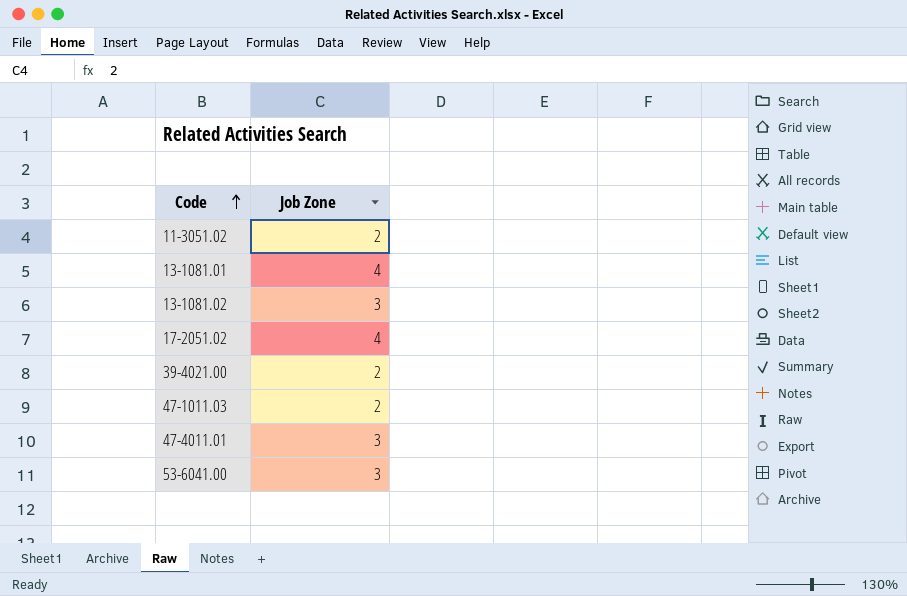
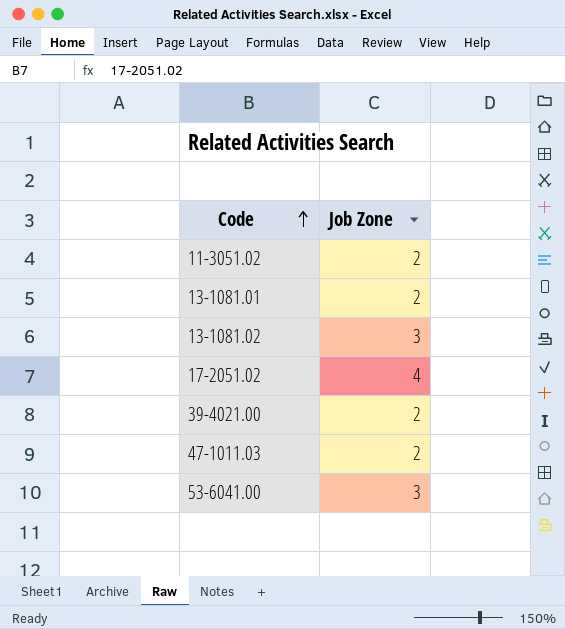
row 47-4011.01: 3 -> none
13-1081.01 | Job Zone: 4 -> 2

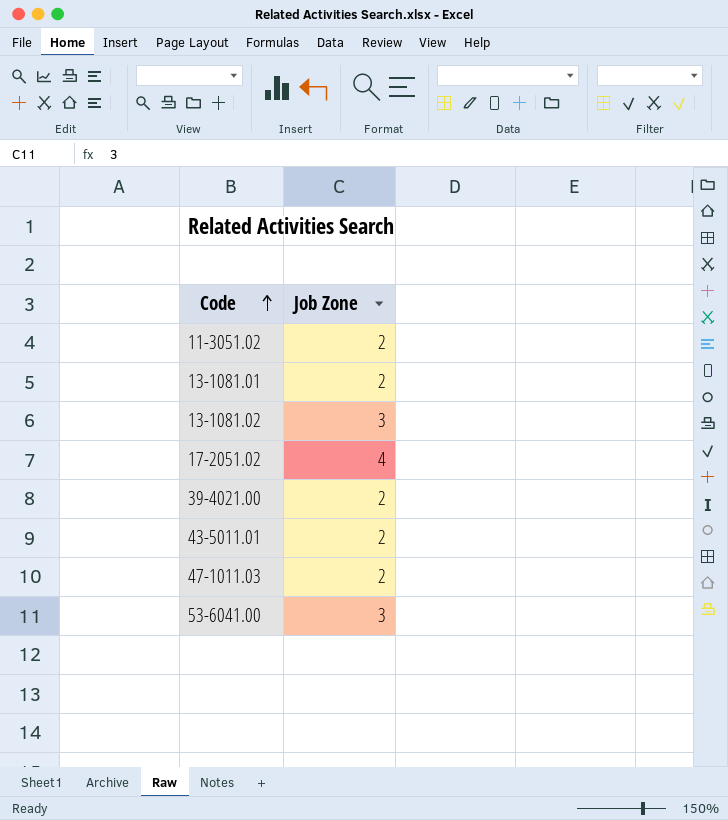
row 43-5011.01: none -> 2

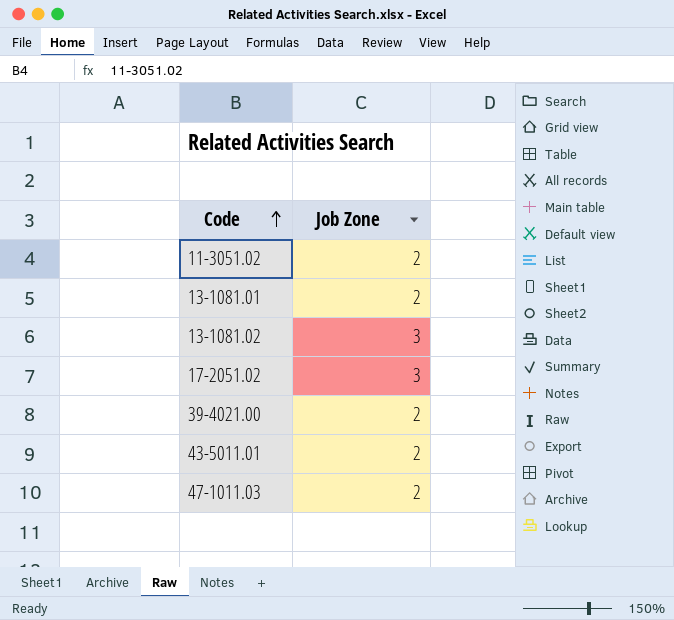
row 53-6041.00: 3 -> none
17-2051.02 | Job Zone: 4 -> 3

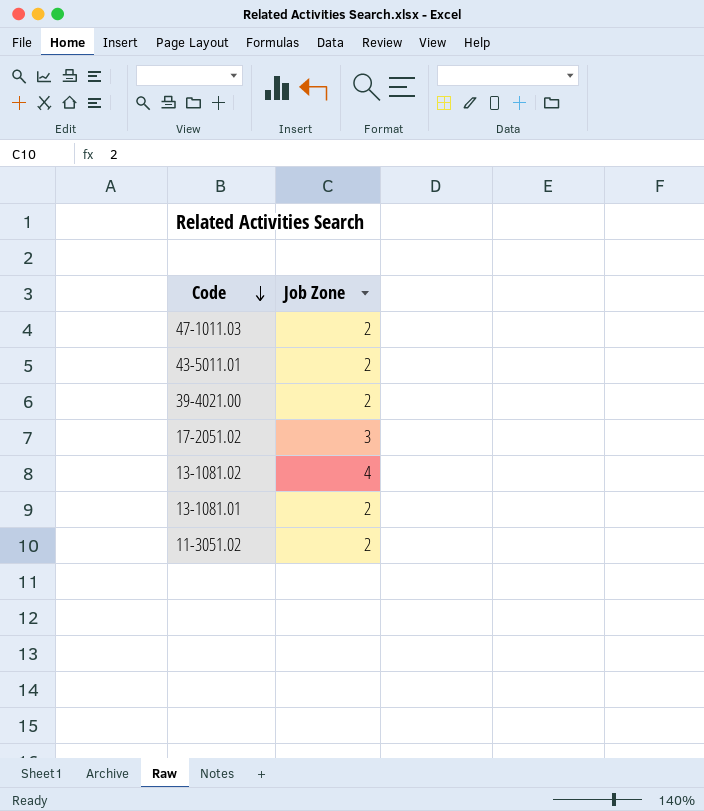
row order: Code ascending -> Code descending
13-1081.02 | Job Zone: 3 -> 4

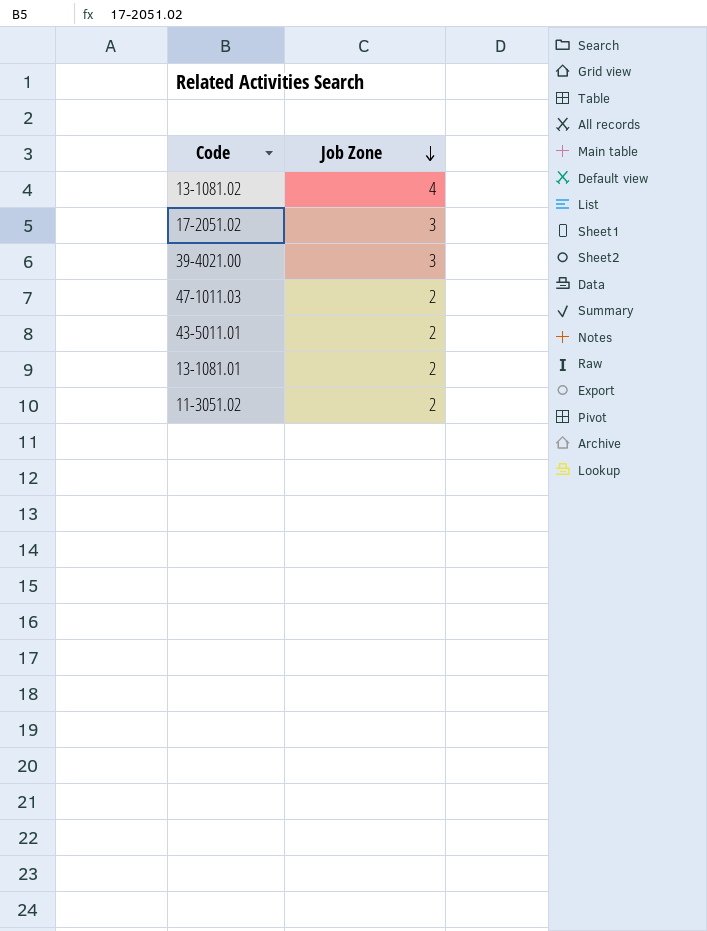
row order: Code descending -> Job Zone descending
39-4021.00 | Job Zone: 2 -> 3

